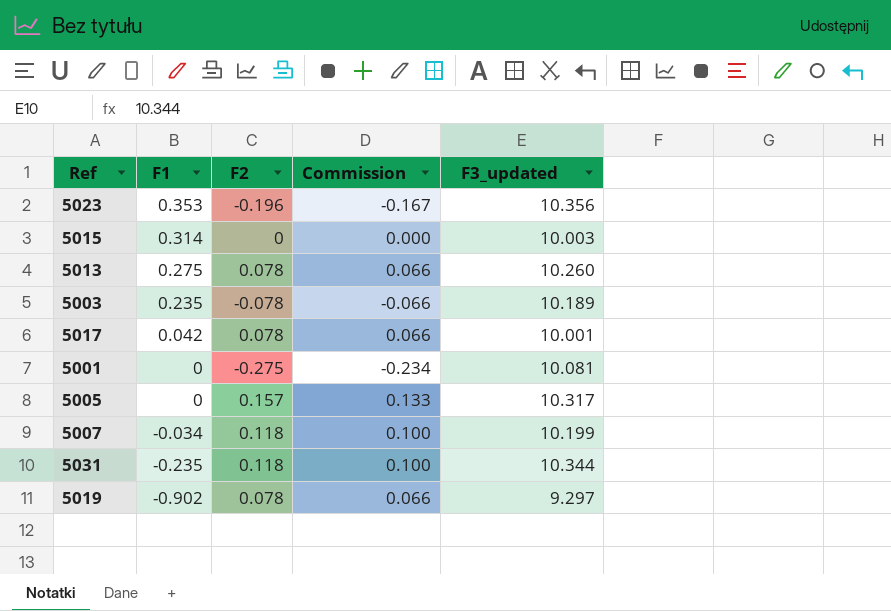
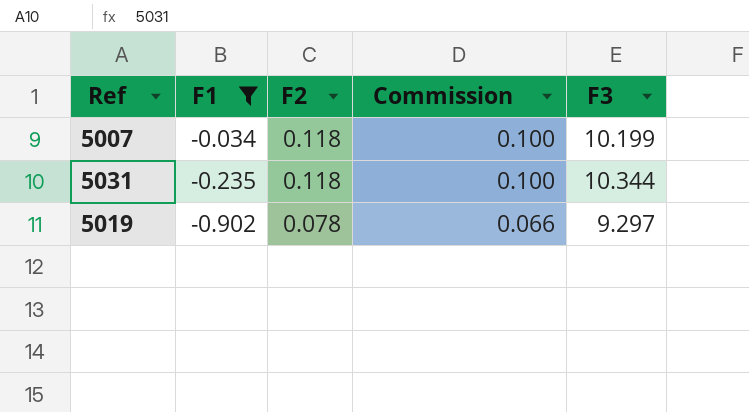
filter: none -> F1 <= -0.034
column name: F3_updated -> F3

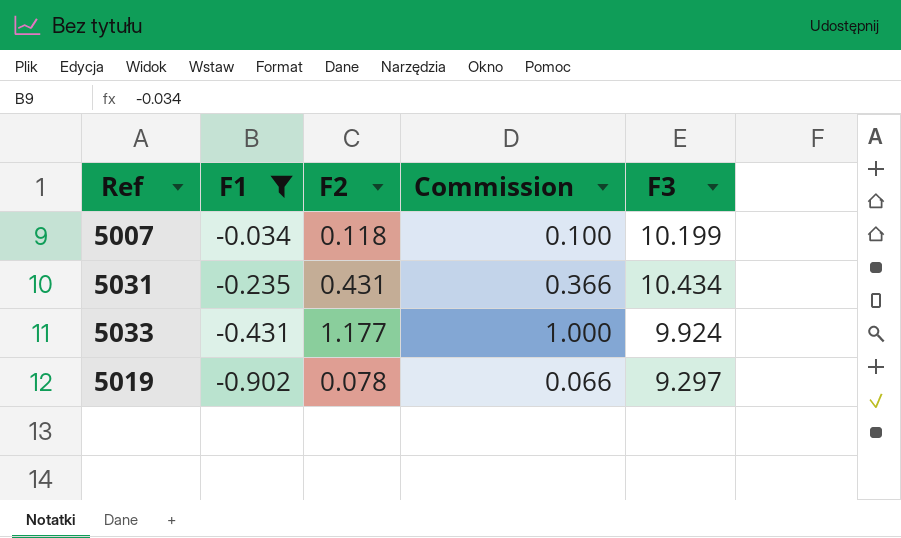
5031 | F2: 0.118 -> 0.431
5031 | Commission: 0.100 -> 0.366
5031 | F3: 10.344 -> 10.434
row 5033: none -> -0.431 | 1.177 | 1.000 | 9.924

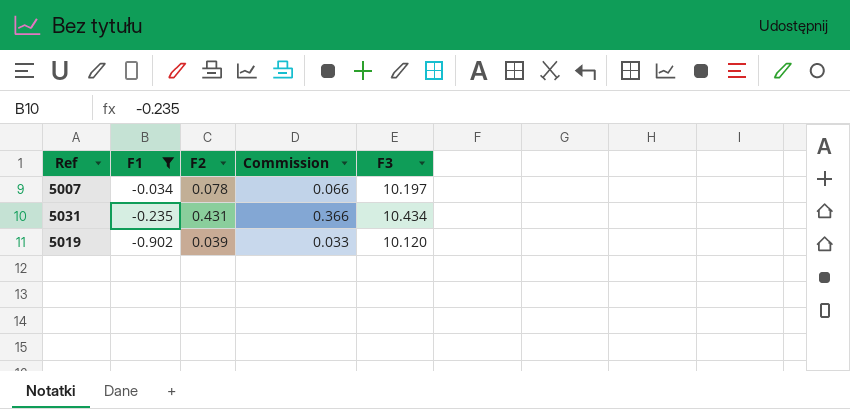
row 5033: -0.431 | 1.177 | 1.000 | 9.924 -> none
5007 | F2: 0.118 -> 0.078
5007 | Commission: 0.100 -> 0.066
5007 | F3: 10.199 -> 10.197
5019 | F2: 0.078 -> 0.039
5019 | Commission: 0.066 -> 0.033
5019 | F3: 9.297 -> 10.120

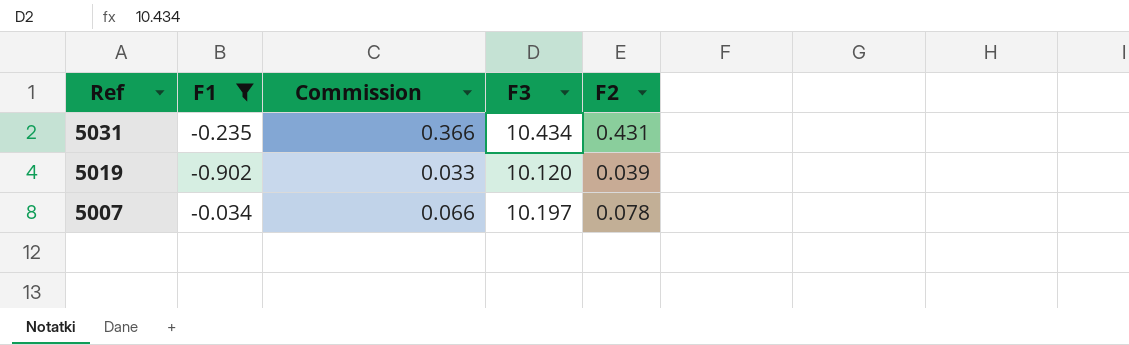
row order: F1 descending -> Ref descending
column F2 | position: 3 -> 5

